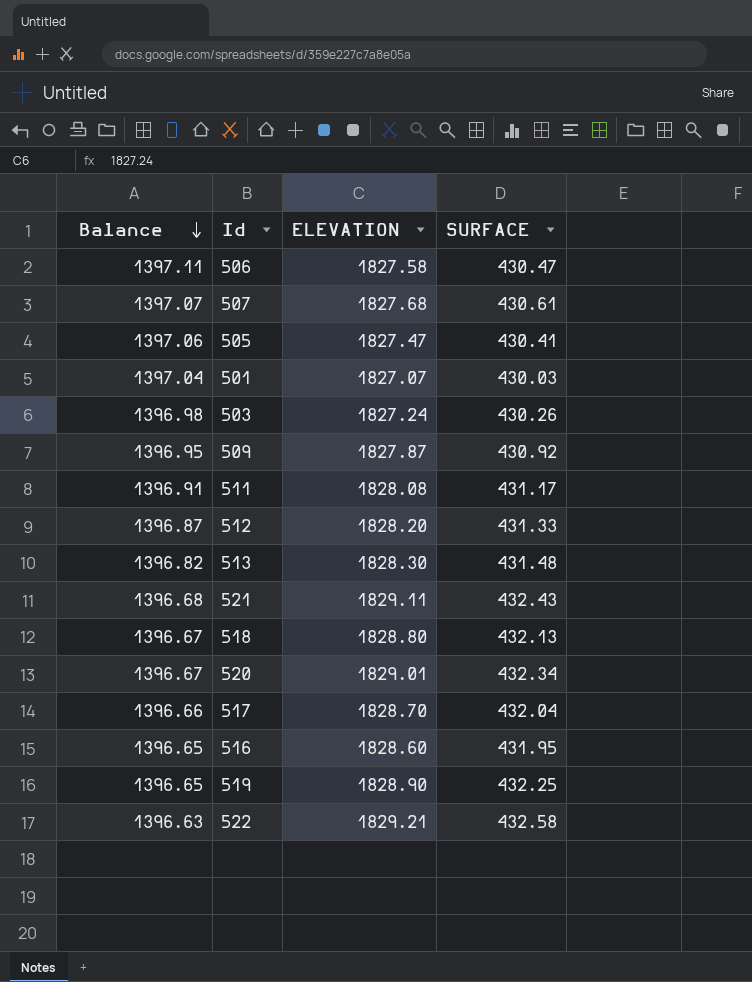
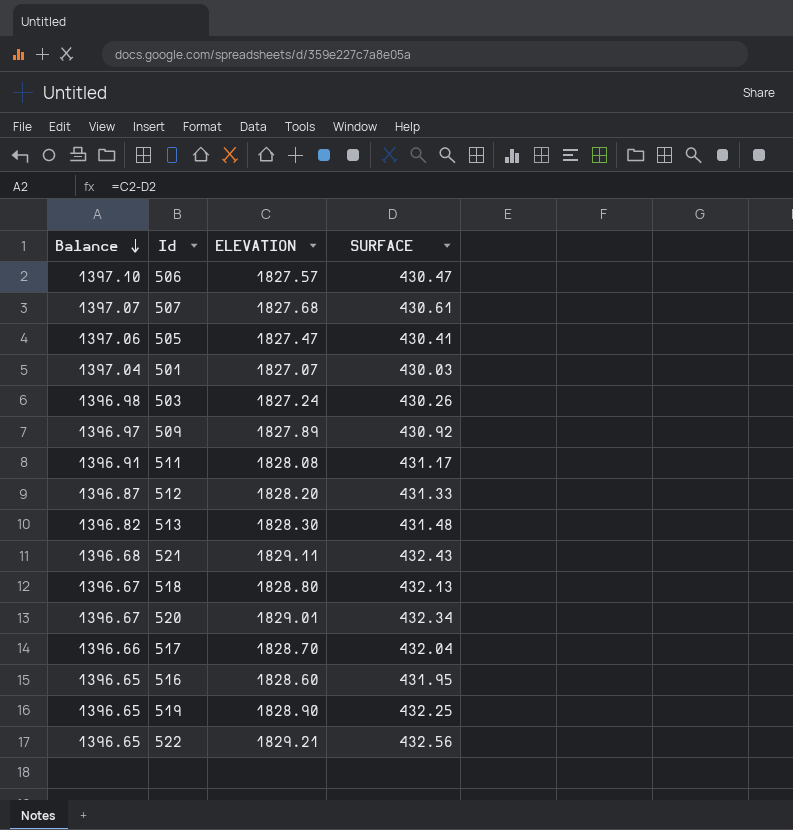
506 | Balance: 1397.11 -> 1397.10
506 | ELEVATION: 1827.58 -> 1827.57
509 | Balance: 1396.95 -> 1396.97
509 | ELEVATION: 1827.87 -> 1827.89
522 | Balance: 1396.63 -> 1396.65
522 | SURFACE: 432.58 -> 432.56

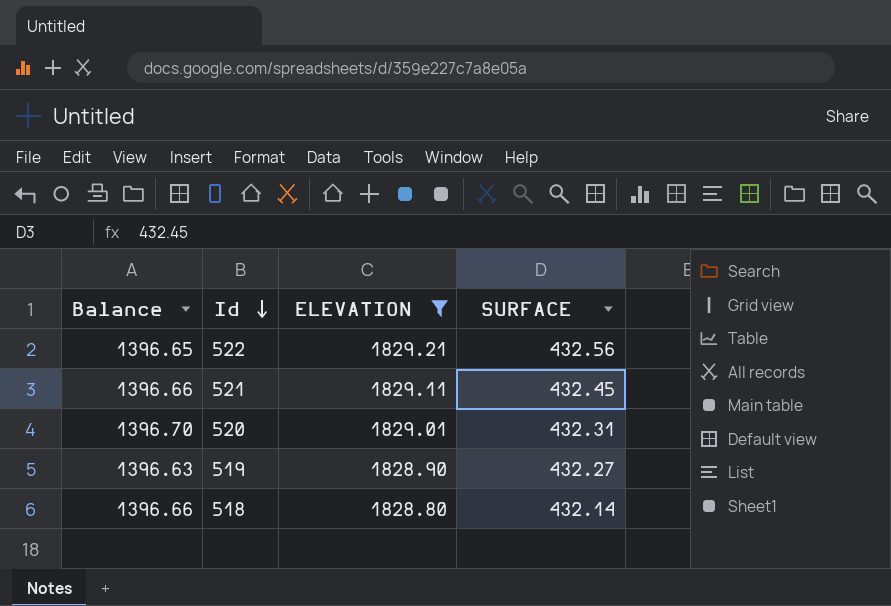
filter: none -> ELEVATION >= 1828.80
row order: Balance descending -> Id descending
521 | Balance: 1396.68 -> 1396.66
521 | SURFACE: 432.43 -> 432.45
520 | Balance: 1396.67 -> 1396.70
520 | SURFACE: 432.34 -> 432.31
519 | Balance: 1396.65 -> 1396.63
519 | SURFACE: 432.25 -> 432.27
518 | Balance: 1396.67 -> 1396.66
518 | SURFACE: 432.13 -> 432.14

